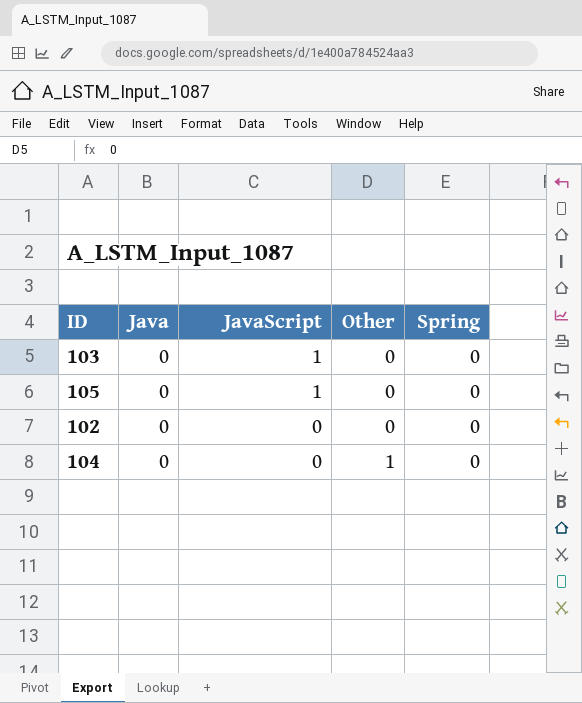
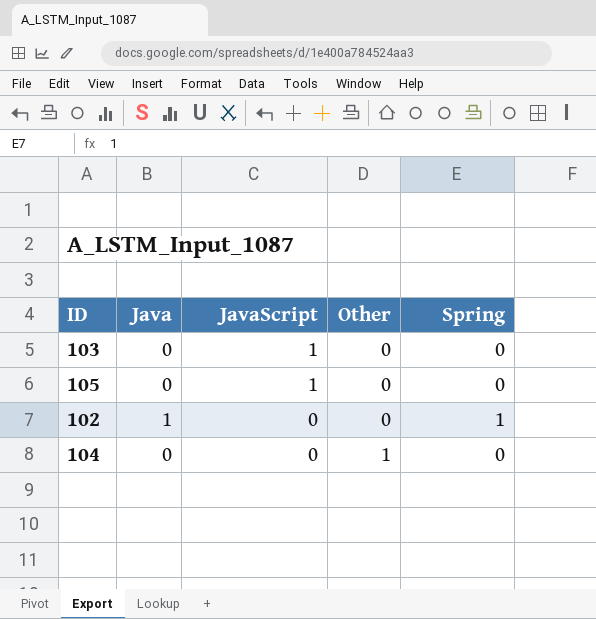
102 | Java: 0 -> 1
102 | Spring: 0 -> 1

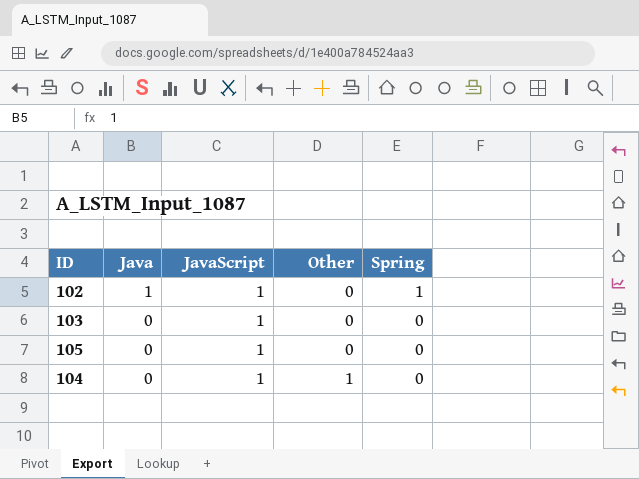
row order: JavaScript descending -> Java descending
102 | JavaScript: 0 -> 1
104 | JavaScript: 0 -> 1

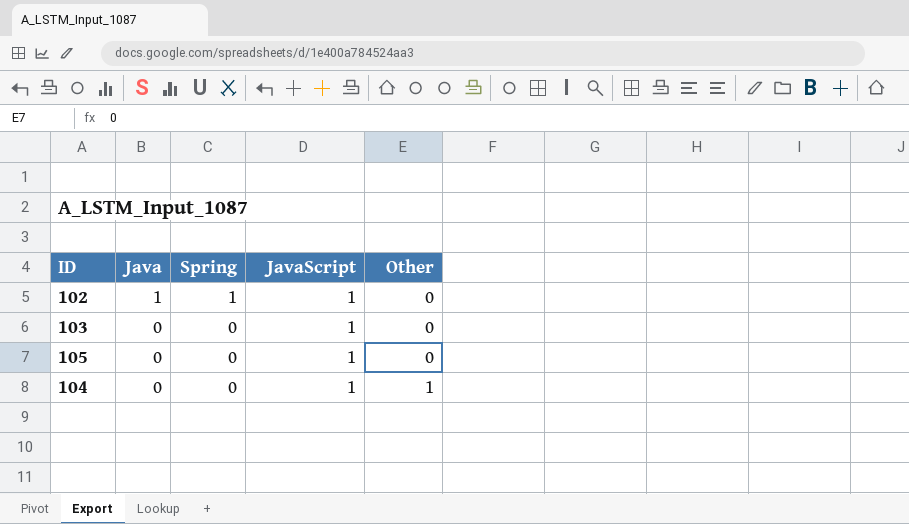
column Spring | position: 5 -> 3

